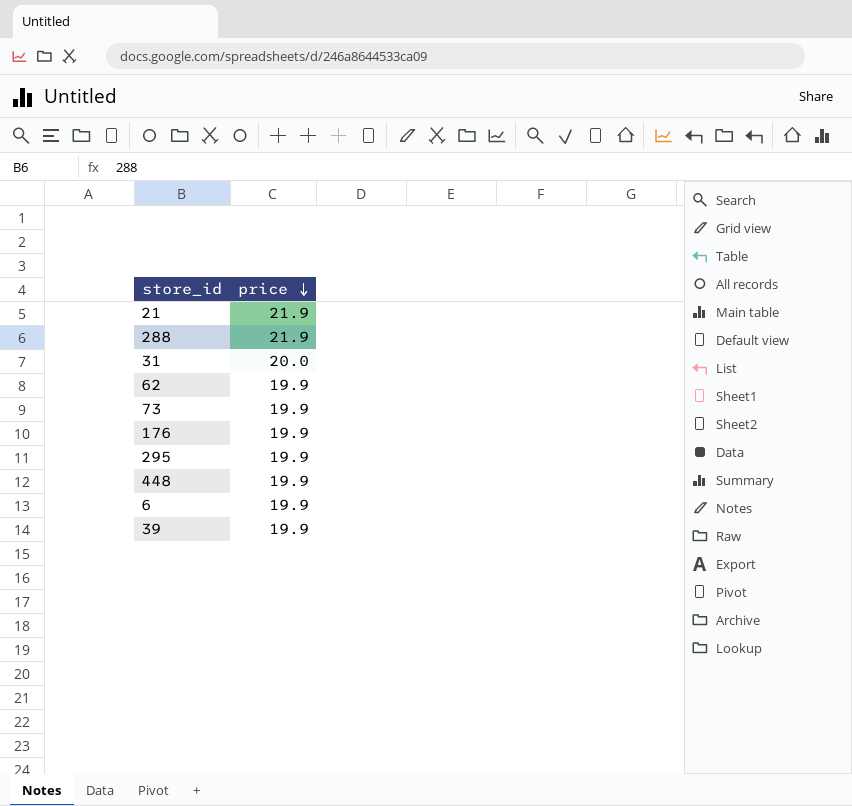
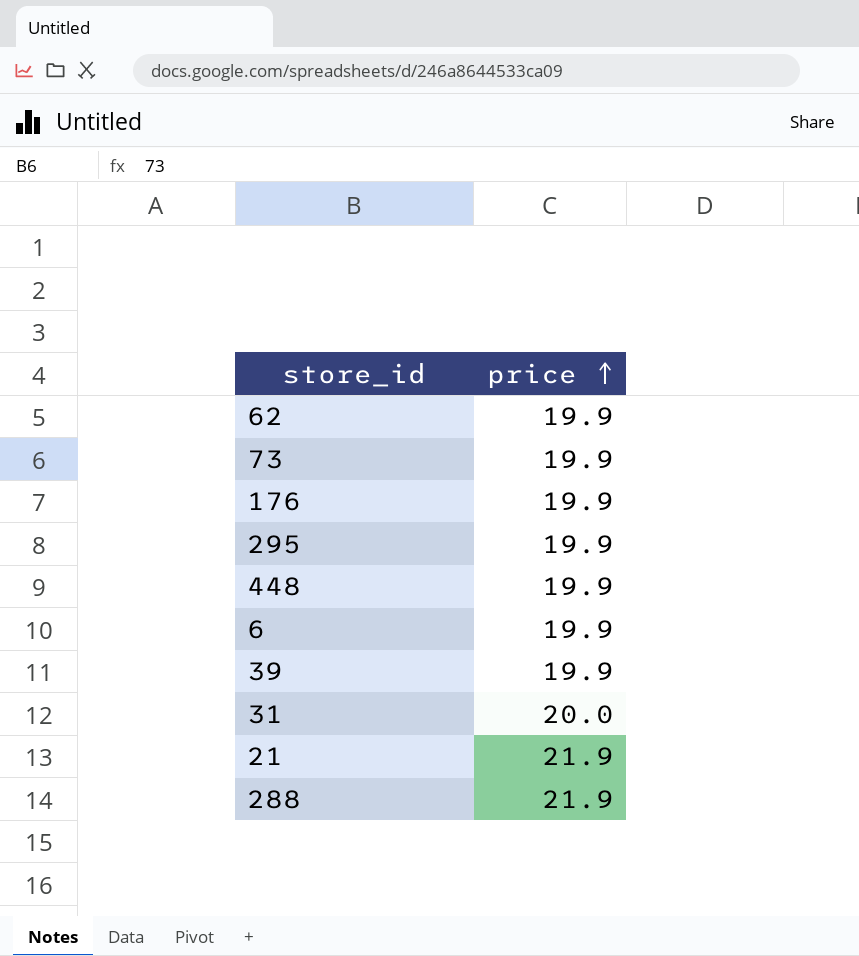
row order: price descending -> price ascending

